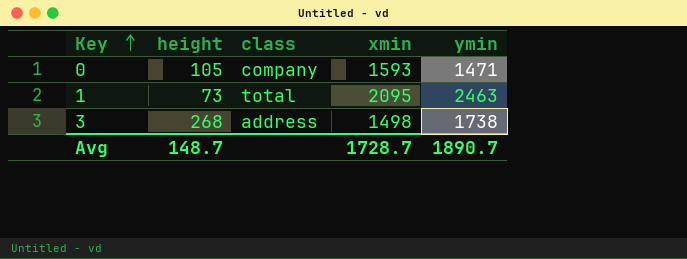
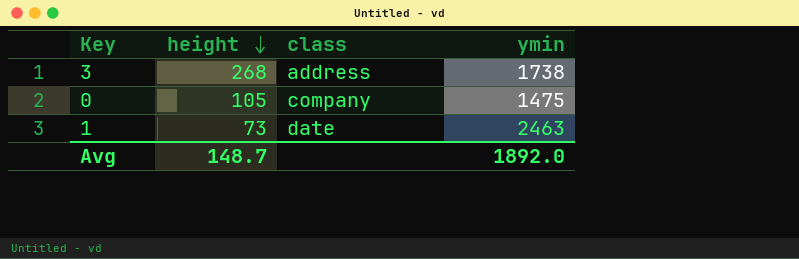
row order: Key ascending -> height descending
column xmin | position: 4 -> none
0 | ymin: 1471 -> 1475
1 | class: total -> date
Avg | ymin: 1890.7 -> 1892.0

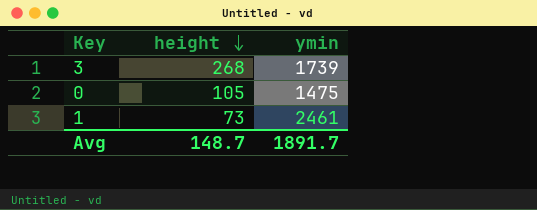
column class | position: 3 -> none
3 | ymin: 1738 -> 1739
1 | ymin: 2463 -> 2461
Avg | ymin: 1892.0 -> 1891.7

